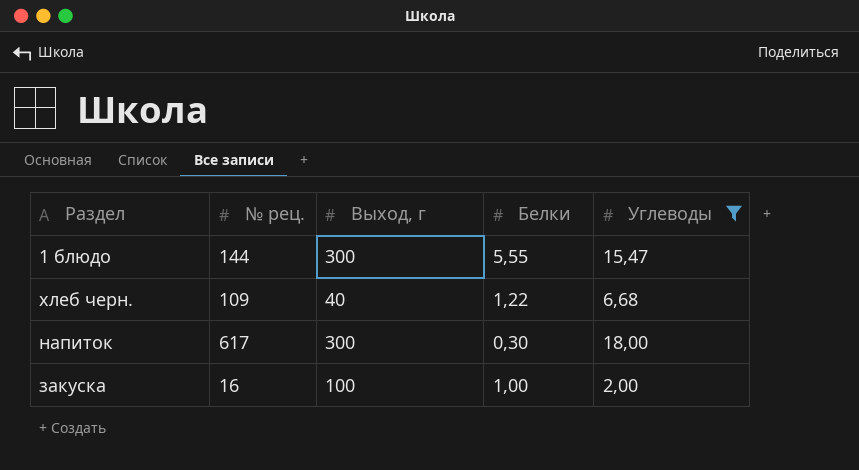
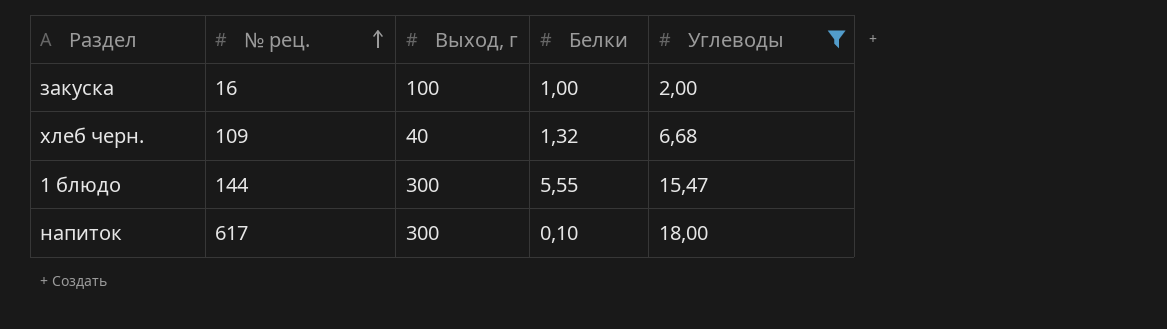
row order: none -> № рец. ascending
хлеб черн. | Белки: 1,22 -> 1,32
напиток | Белки: 0,30 -> 0,10

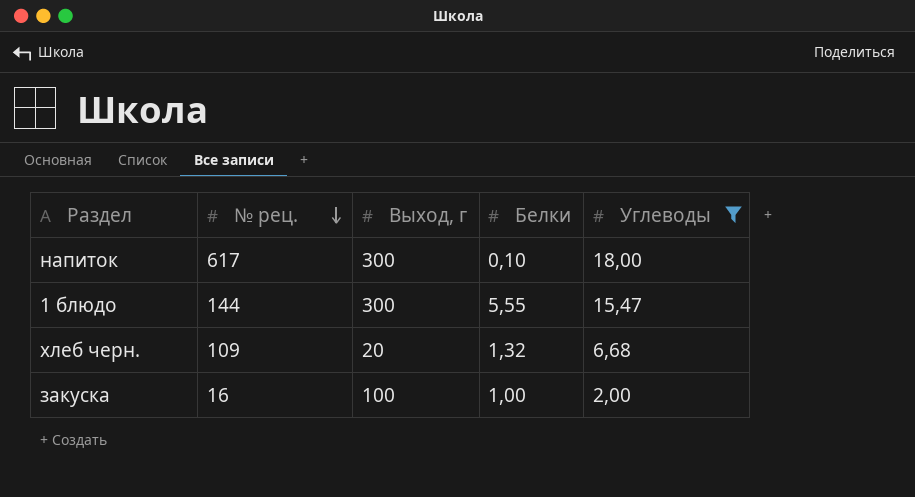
row order: № рец. ascending -> № рец. descending
хлеб черн. | Выход, г: 40 -> 20

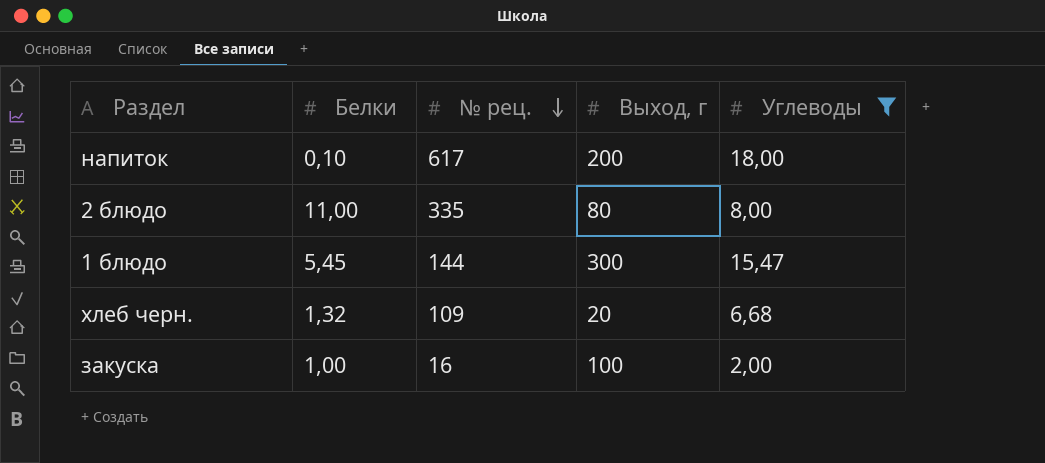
column Белки | position: 4 -> 2
напиток | Выход, г: 300 -> 200
row 2 блюдо: none -> 11,00 | 335 | 80 | 8,00
1 блюдо | Белки: 5,55 -> 5,45

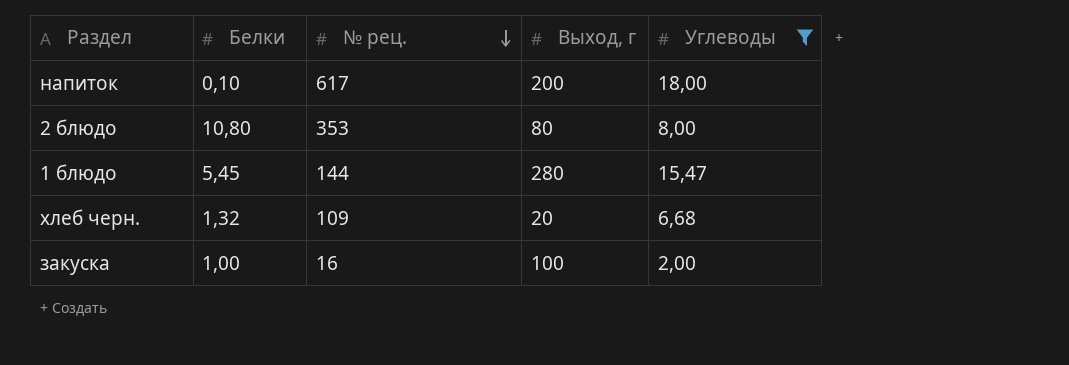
2 блюдо | Белки: 11,00 -> 10,80
2 блюдо | № рец.: 335 -> 353
1 блюдо | Выход, г: 300 -> 280

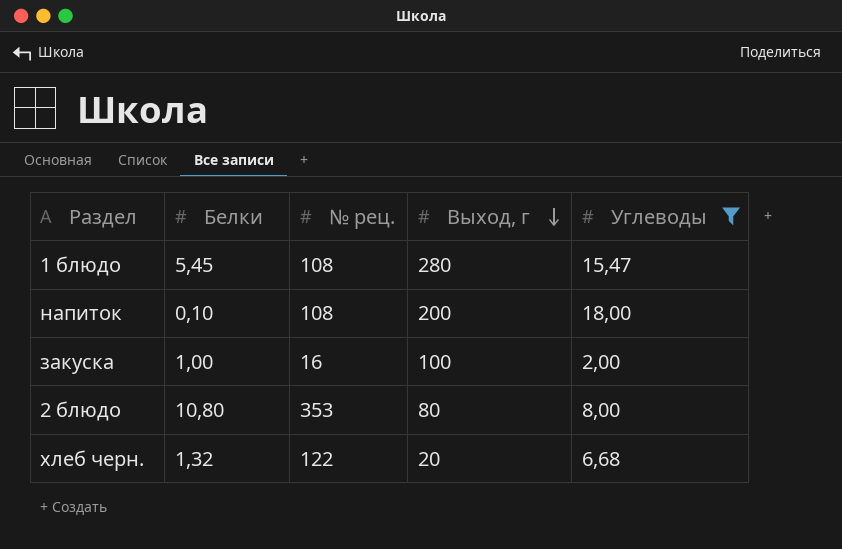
row order: № рец. descending -> Выход, г descending
1 блюдо | № рец.: 144 -> 108
напиток | № рец.: 617 -> 108
хлеб черн. | № рец.: 109 -> 122

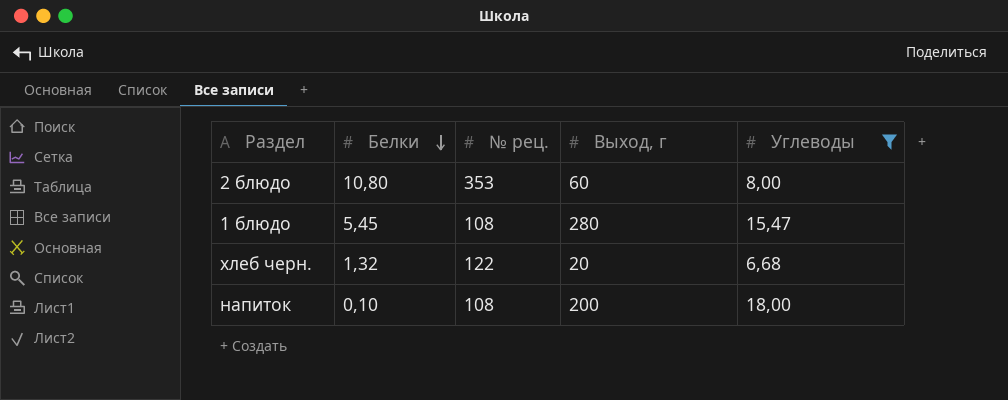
row order: Выход, г descending -> Белки descending
row закуска: 1,00 | 16 | 100 | 2,00 -> none
2 блюдо | Выход, г: 80 -> 60

